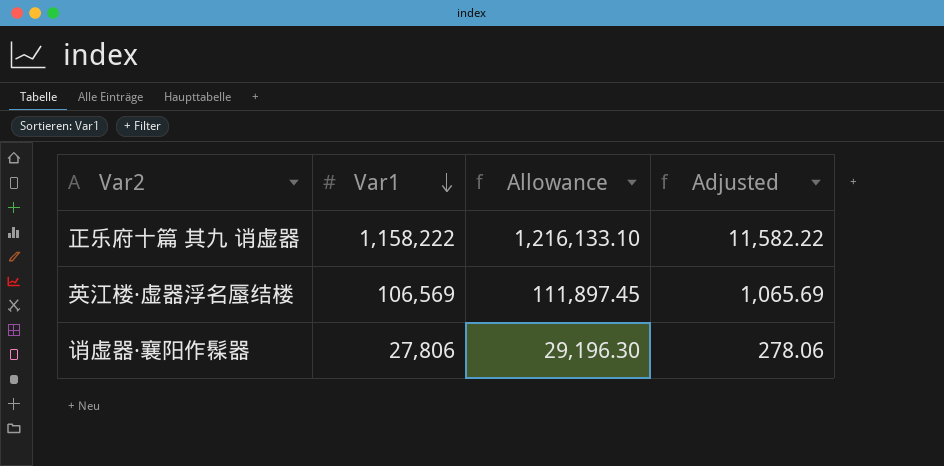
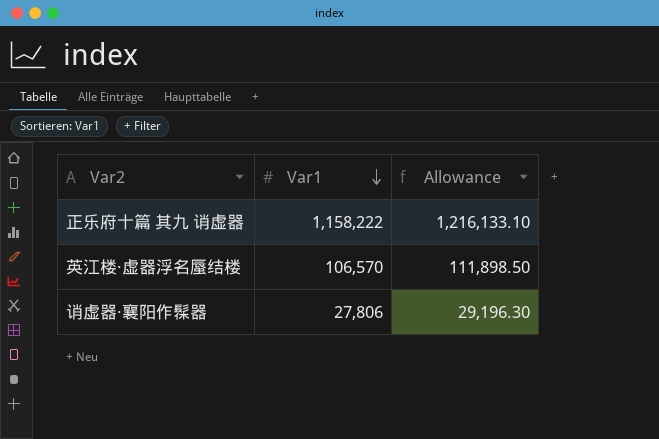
column Adjusted | formula: [Var1] * 0.01 -> none
英江楼·虚器浮名蜃结楼 | Var1: 106,569 -> 106,570
英江楼·虚器浮名蜃结楼 | Allowance: 111,897.45 -> 111,898.50

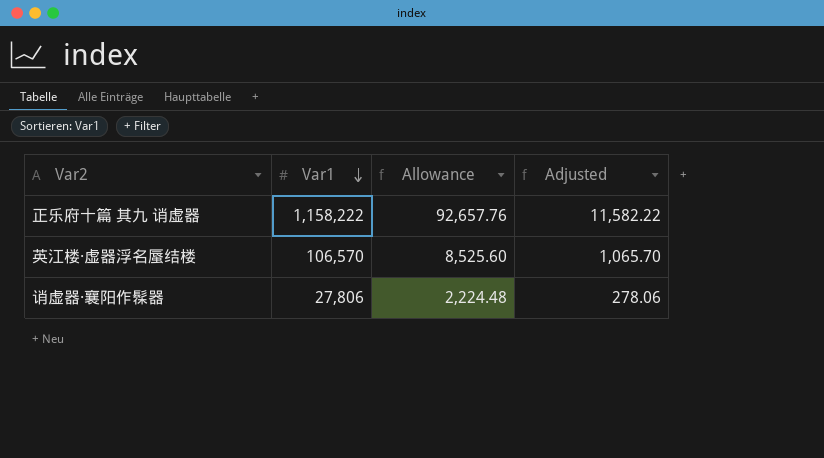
column Allowance | formula: [Var1] * 1.05 -> [Var1] * 0.08
column Adjusted | formula: none -> [Var1] * 0.01

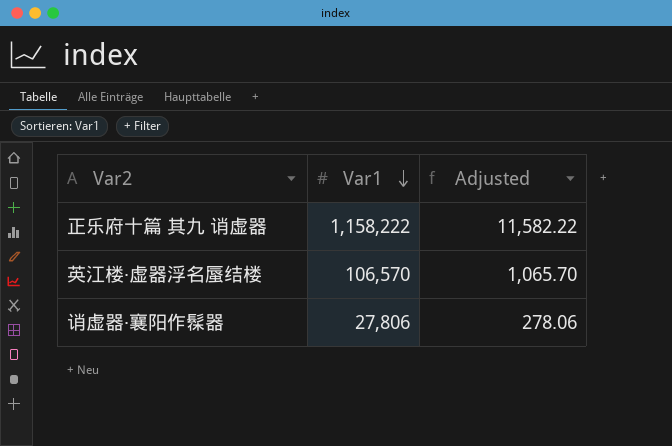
column Allowance | formula: [Var1] * 0.08 -> none

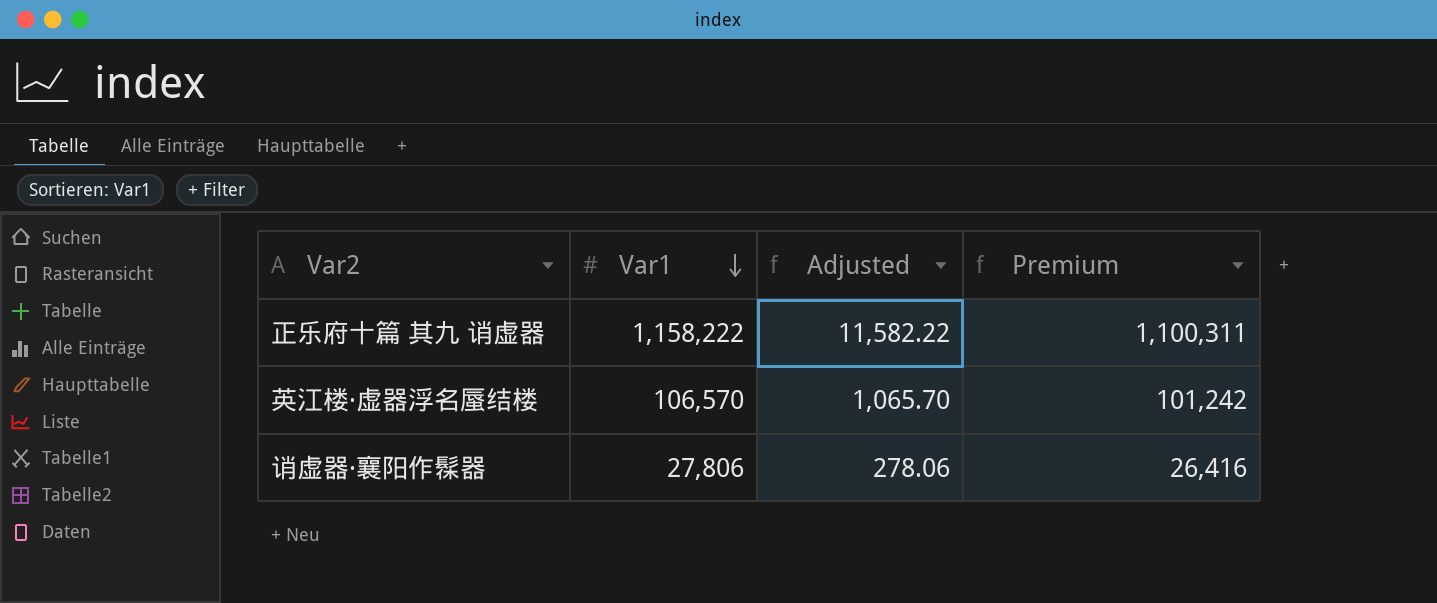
column Premium | formula: none -> [Var1] * 0.95

